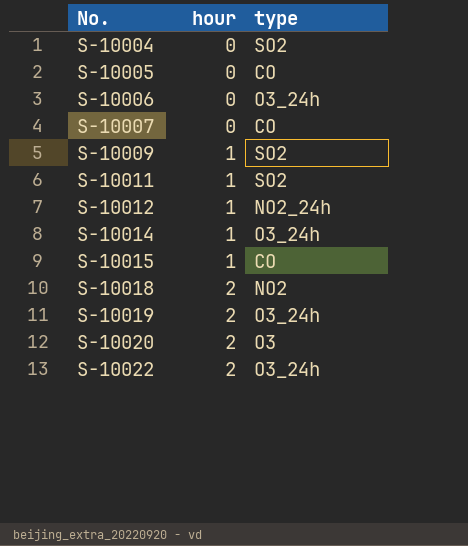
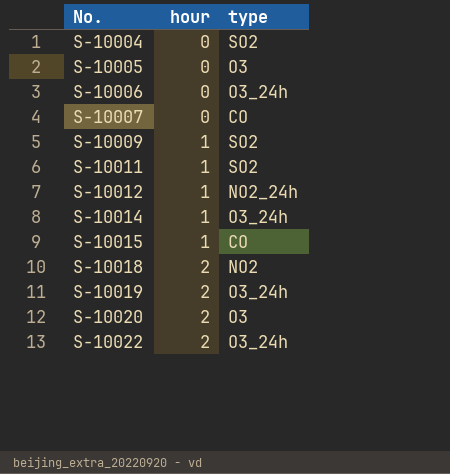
S-10005 | type: CO -> O3

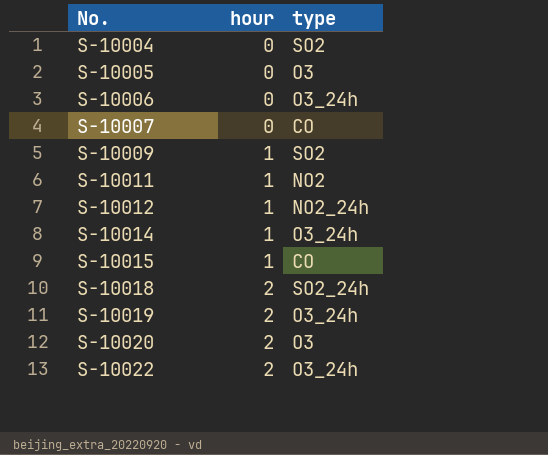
S-10011 | type: SO2 -> NO2
S-10018 | type: NO2 -> SO2_24h

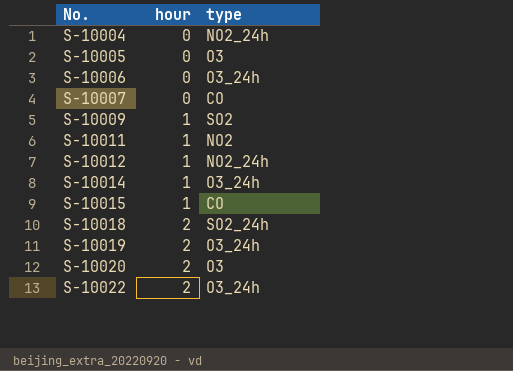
S-10004 | type: SO2 -> NO2_24h

